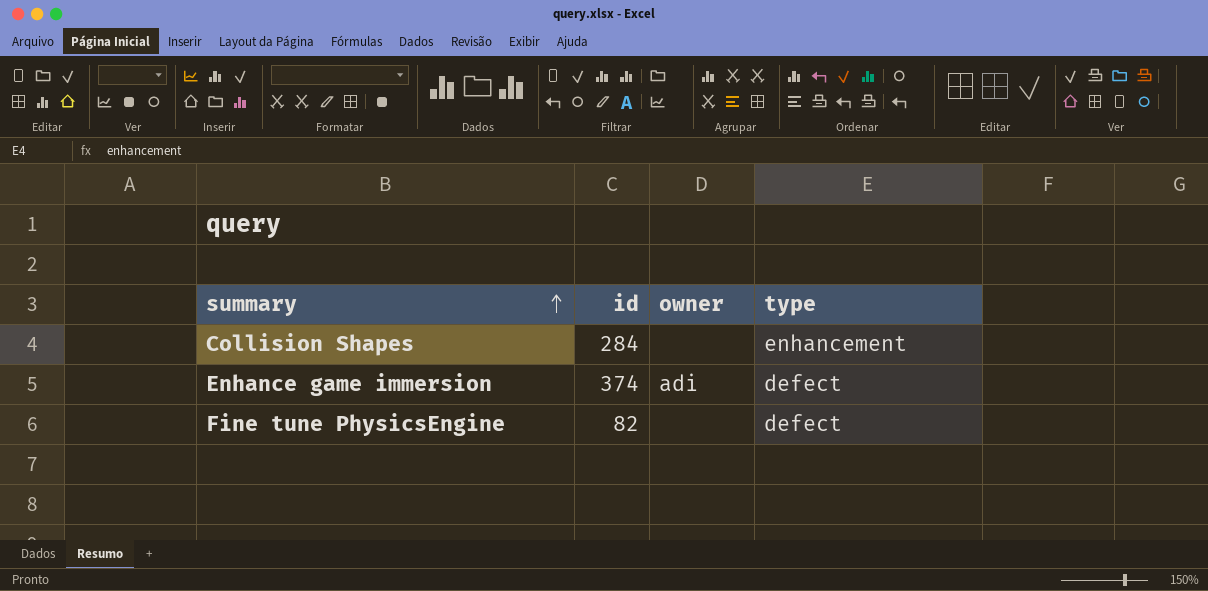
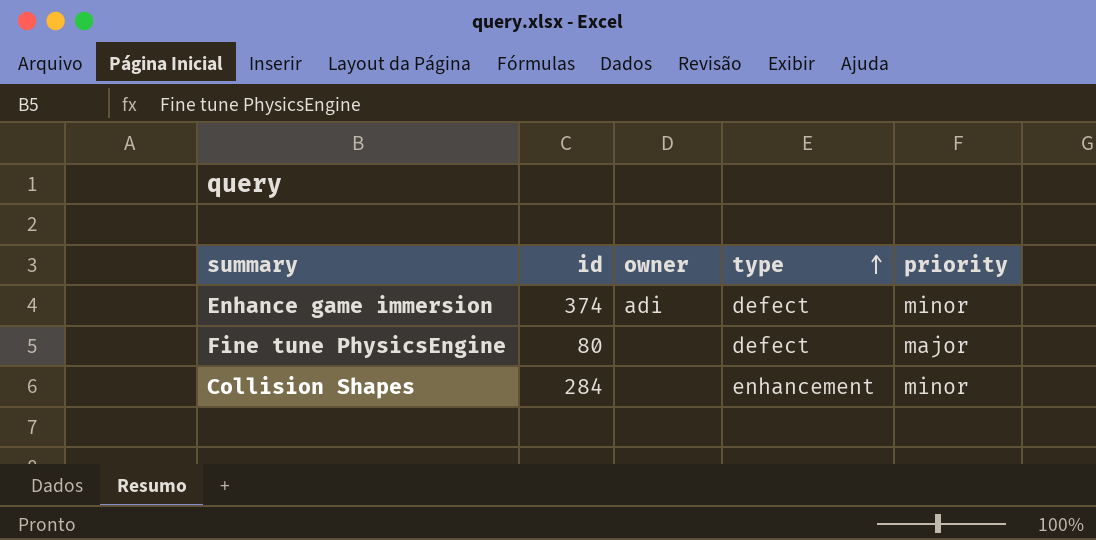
row order: summary ascending -> type ascending
column priority | position: none -> 5
Fine tune PhysicsEngine | id: 82 -> 80

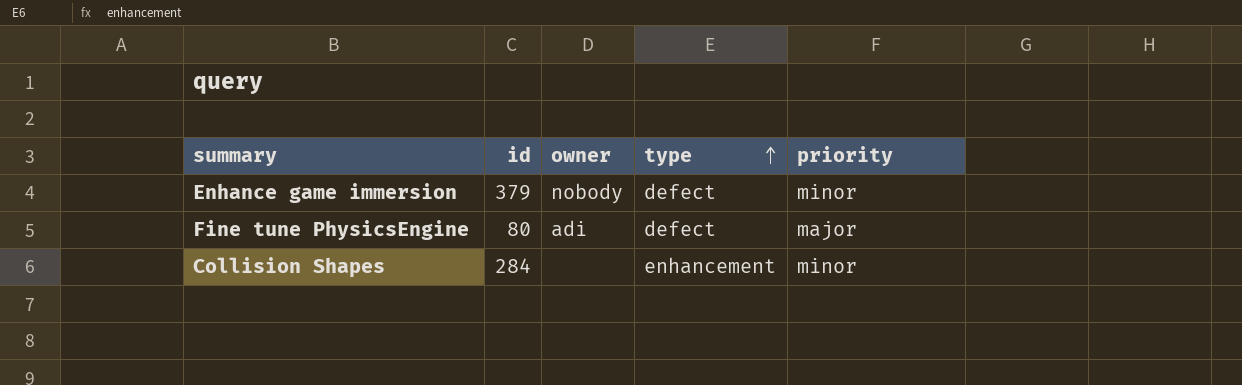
Enhance game immersion | id: 374 -> 379
Enhance game immersion | owner: adi -> nobody
Fine tune PhysicsEngine | owner: none -> adi

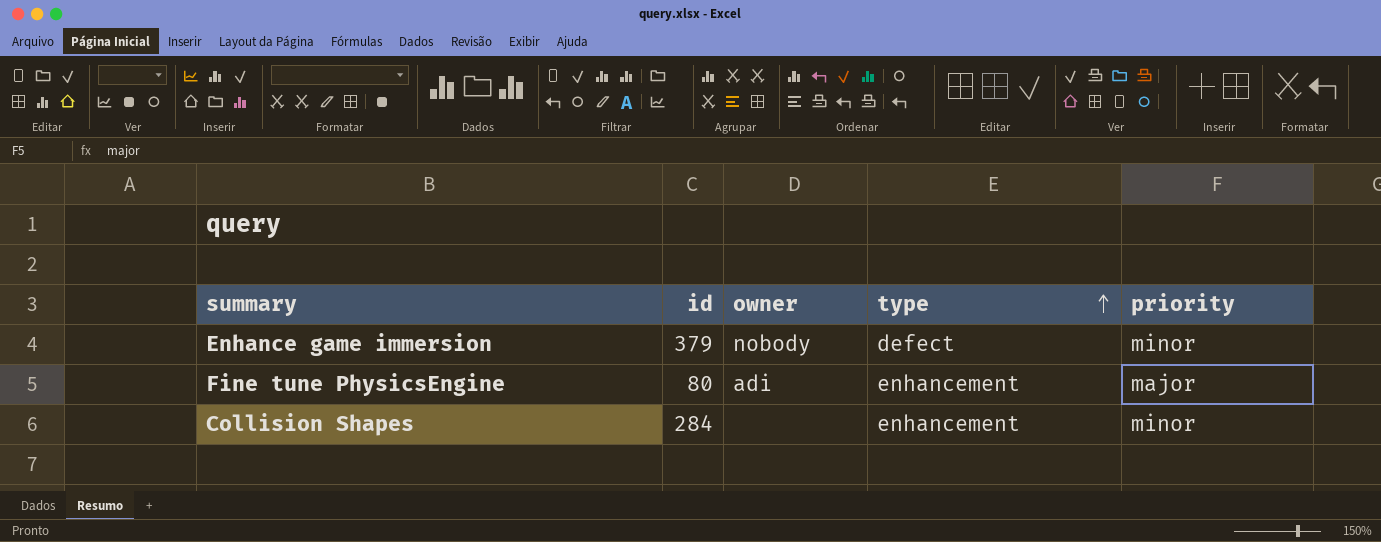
Fine tune PhysicsEngine | type: defect -> enhancement

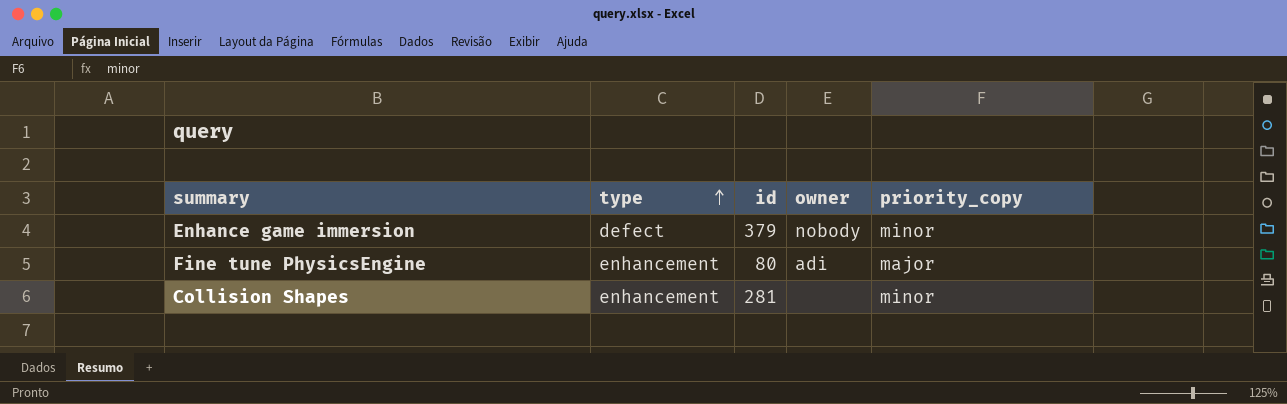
column type | position: 4 -> 2
column name: priority -> priority_copy
Collision Shapes | id: 284 -> 281

